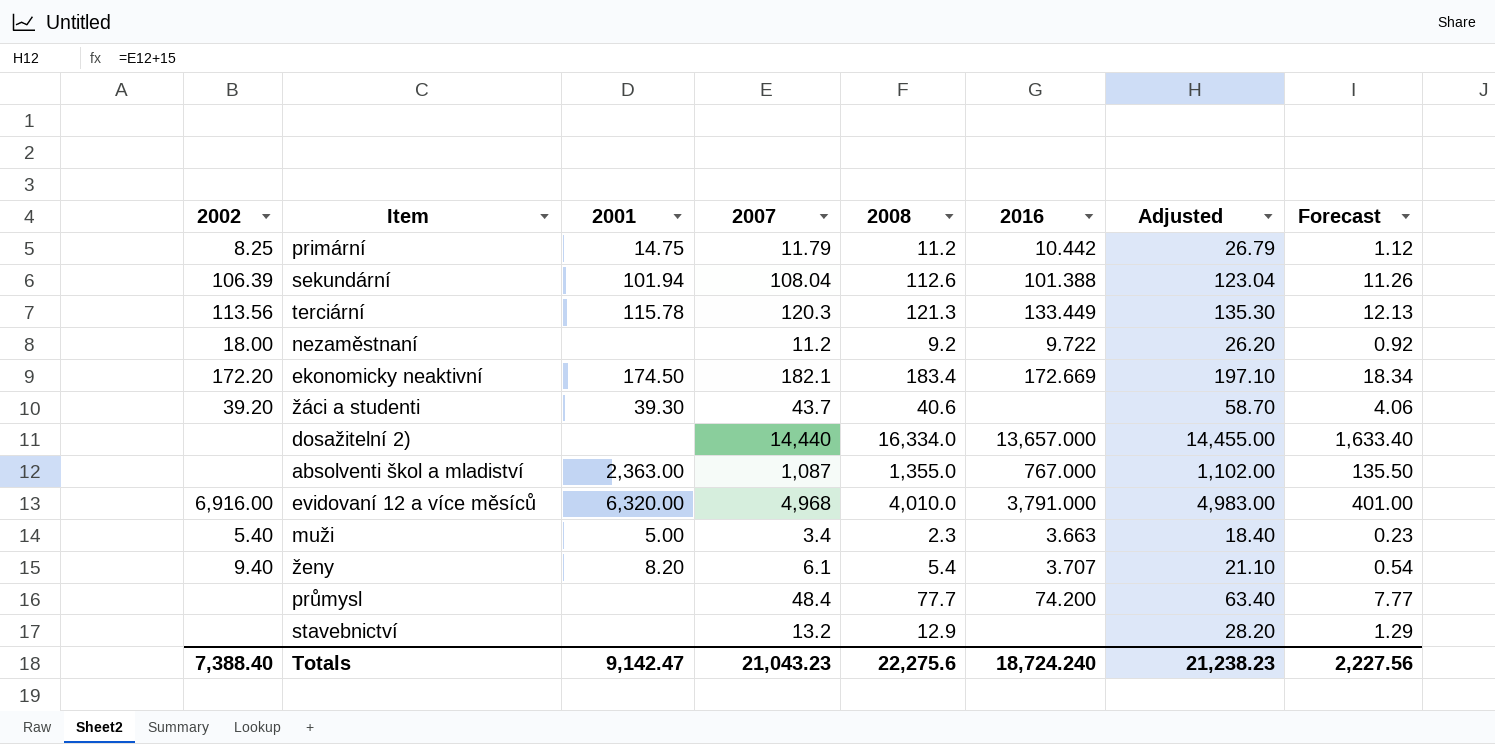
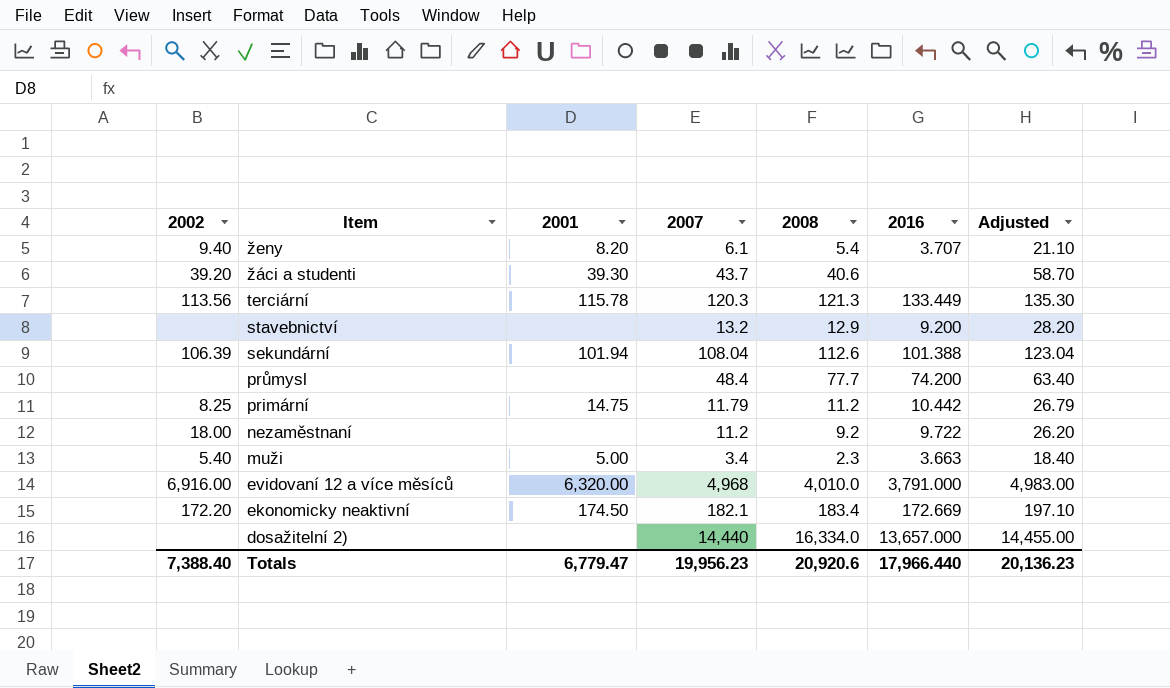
row order: none -> Item descending
column Forecast | formula: [2008] * 0.1 -> none
row absolventi škol a mladiství: none | 2,363.00 | 1,087 | 1,355.0 | 767.000 | 1,102.00 | 135.50 -> none
stavebnictví | 2016: none -> 9.200
Totals | 2001: 9,142.47 -> 6,779.47
Totals | 2007: 21,043.23 -> 19,956.23
Totals | 2008: 22,275.6 -> 20,920.6
Totals | 2016: 18,724.240 -> 17,966.440
Totals | Adjusted: 21,238.23 -> 20,136.23

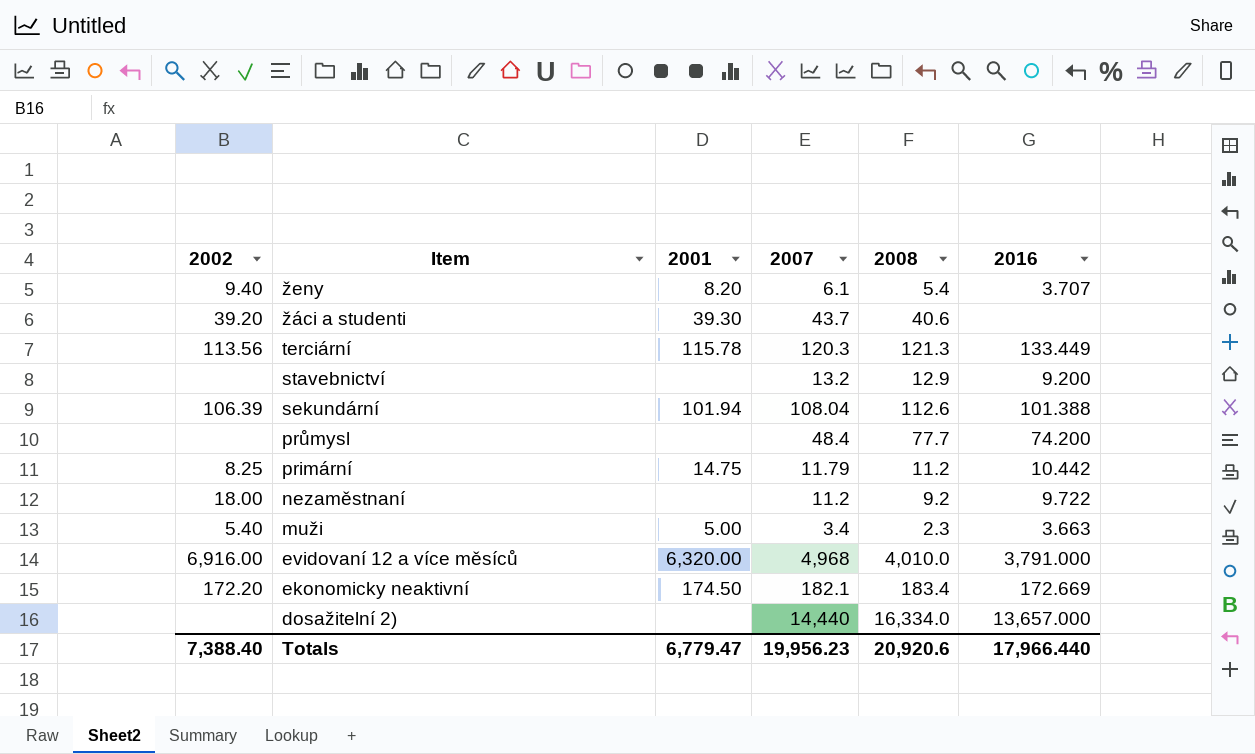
column Adjusted | formula: [2007] + 15 -> none

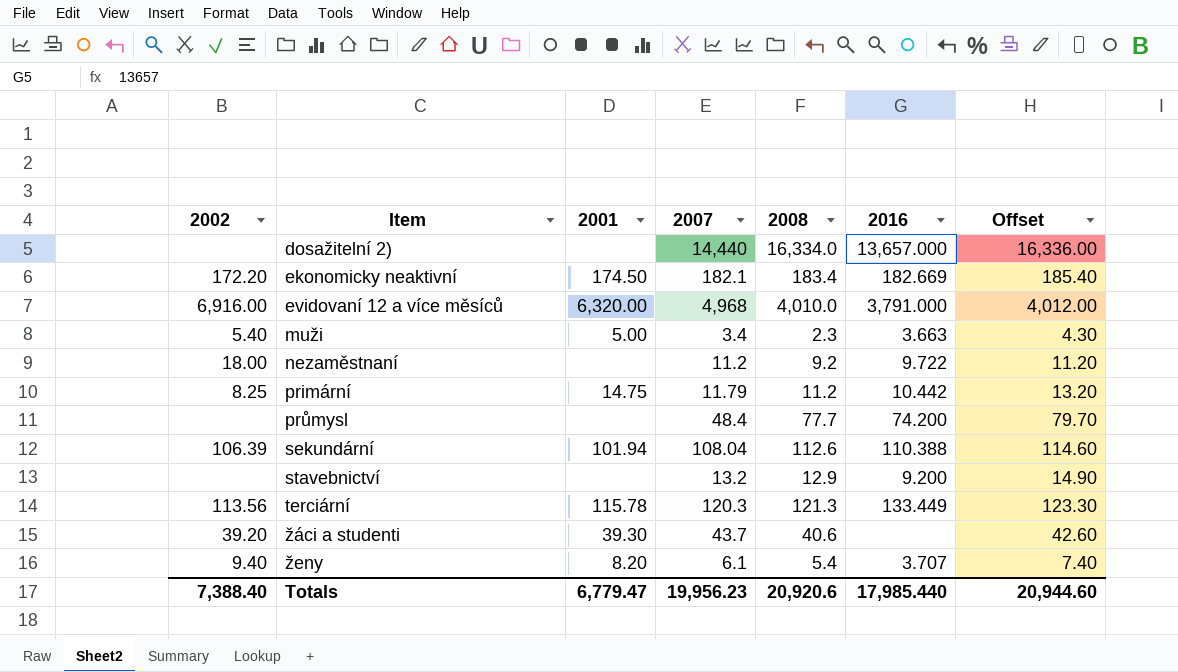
row order: Item descending -> Item ascending
column Offset | formula: none -> [2008] + 2
ekonomicky neaktivní | 2016: 172.669 -> 182.669
sekundární | 2016: 101.388 -> 110.388
Totals | 2016: 17,966.440 -> 17,985.440

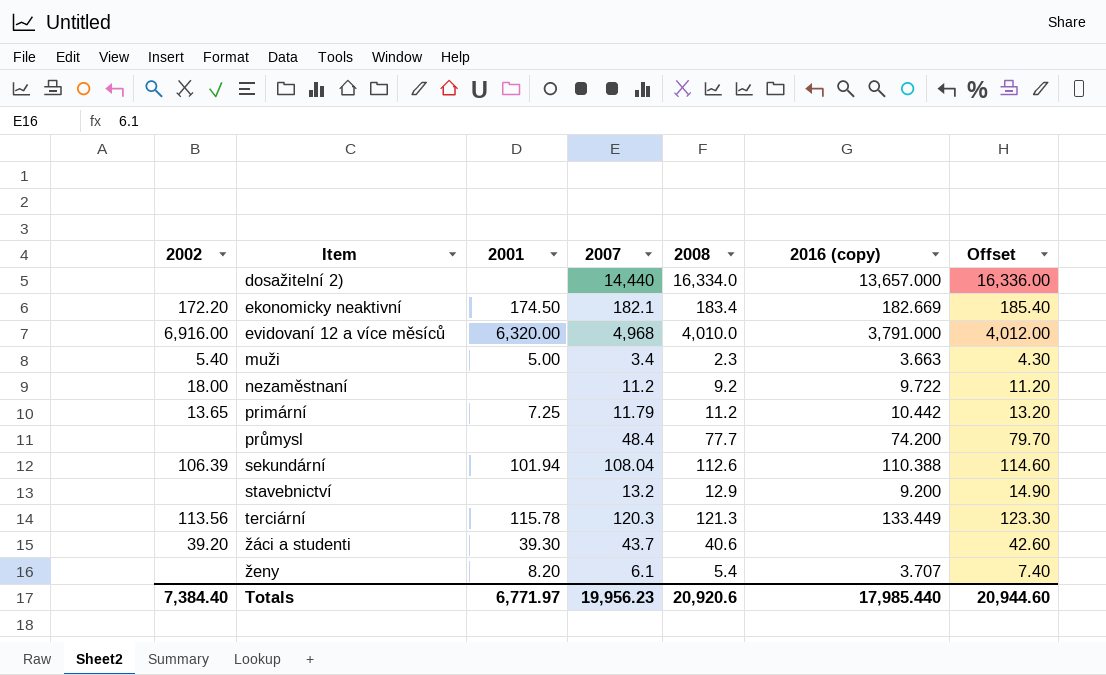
column name: 2016 -> 2016 (copy)
primární | 2002: 8.25 -> 13.65
primární | 2001: 14.75 -> 7.25
ženy | 2002: 9.40 -> none
Totals | 2002: 7,388.40 -> 7,384.40
Totals | 2001: 6,779.47 -> 6,771.97

